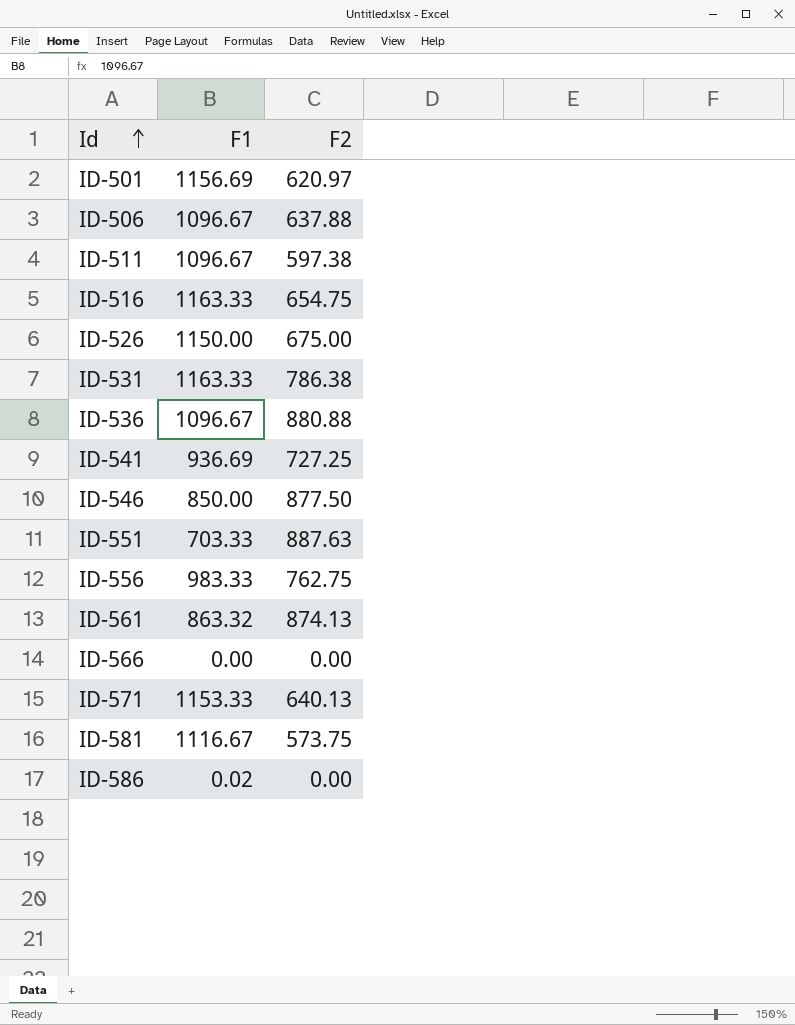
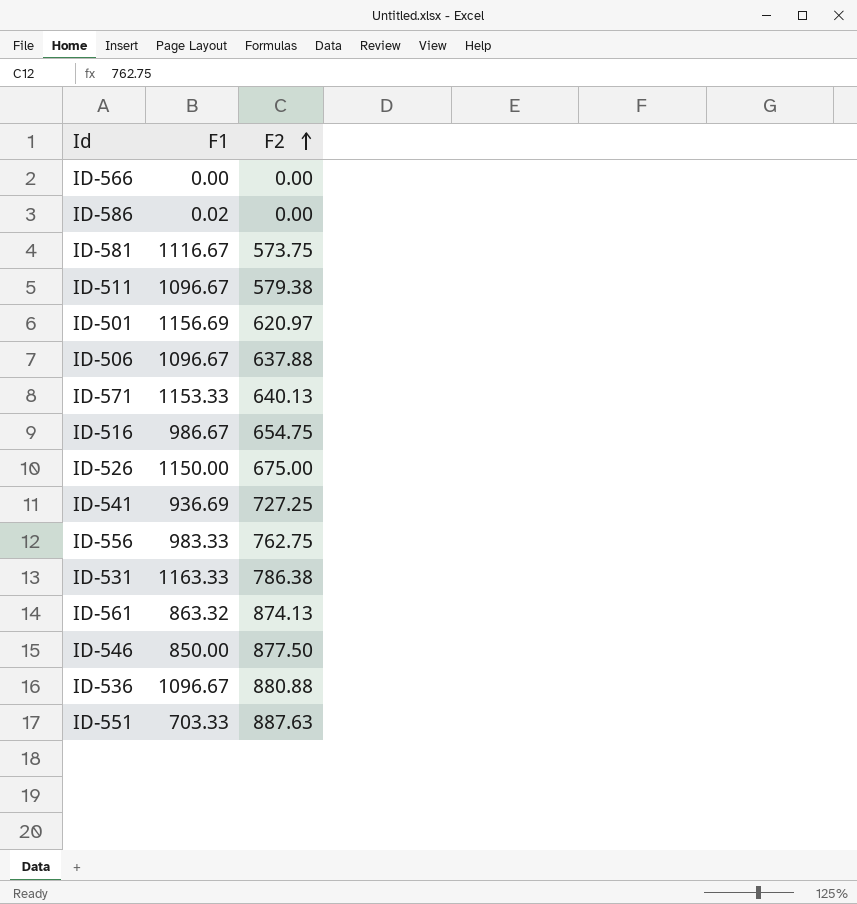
row order: Id ascending -> F2 ascending
ID-511 | F2: 597.38 -> 579.38
ID-516 | F1: 1163.33 -> 986.67

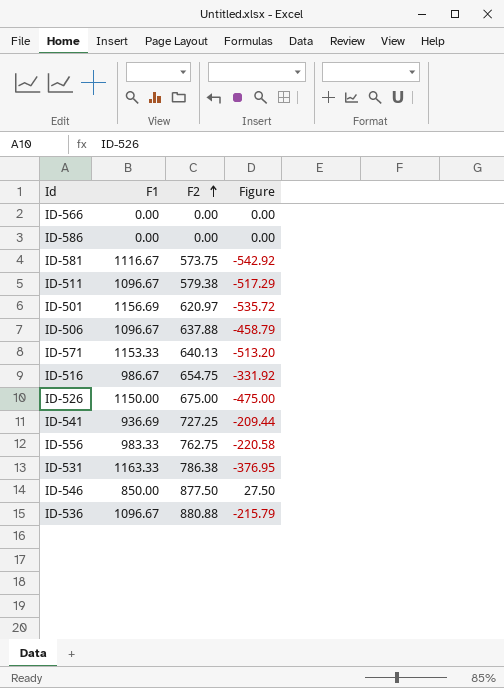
column Figure | formula: none -> [F2] - [F1]
row ID-561: 863.32 | 874.13 -> none
row ID-551: 703.33 | 887.63 -> none
ID-586 | F1: 0.02 -> 0.00

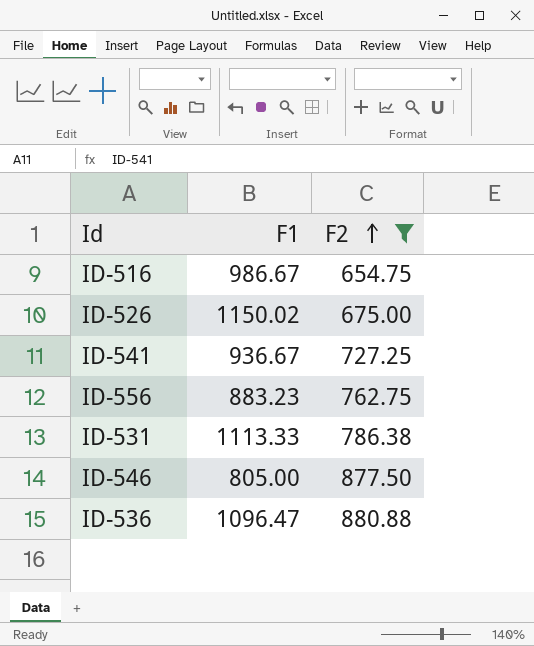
filter: none -> F2 >= 654.75
column Figure | formula: [F2] - [F1] -> none
ID-526 | F1: 1150.00 -> 1150.02
ID-541 | F1: 936.69 -> 936.67
ID-556 | F1: 983.33 -> 883.23
ID-531 | F1: 1163.33 -> 1113.33
ID-546 | F1: 850.00 -> 805.00
ID-536 | F1: 1096.67 -> 1096.47

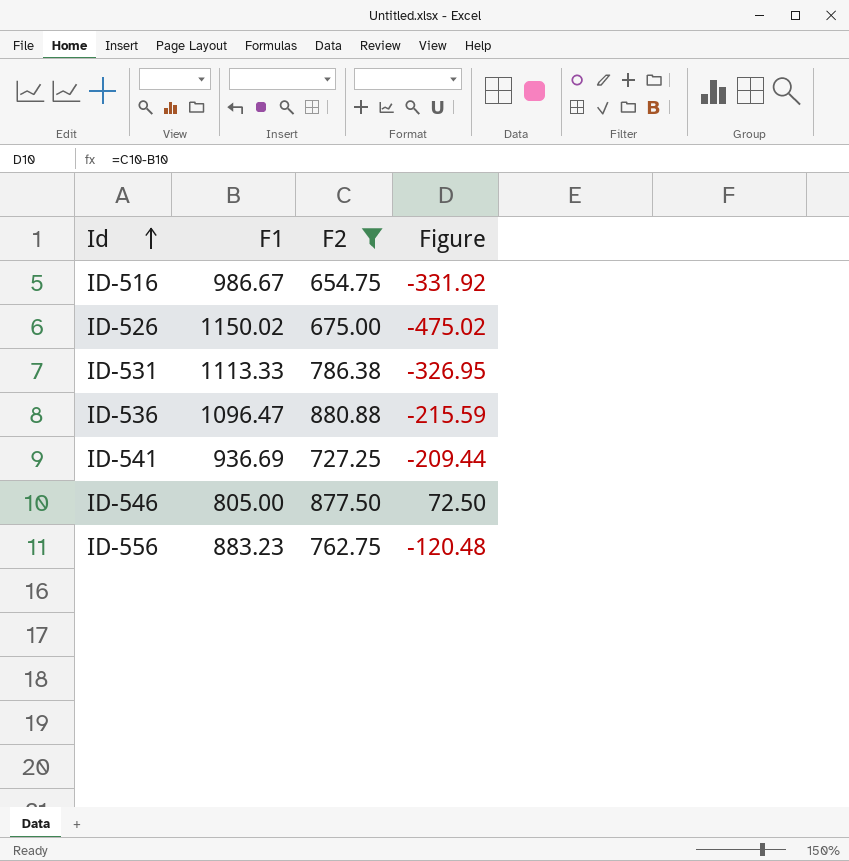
row order: F2 ascending -> Id ascending
column Figure | formula: none -> [F2] - [F1]
ID-541 | F1: 936.67 -> 936.69

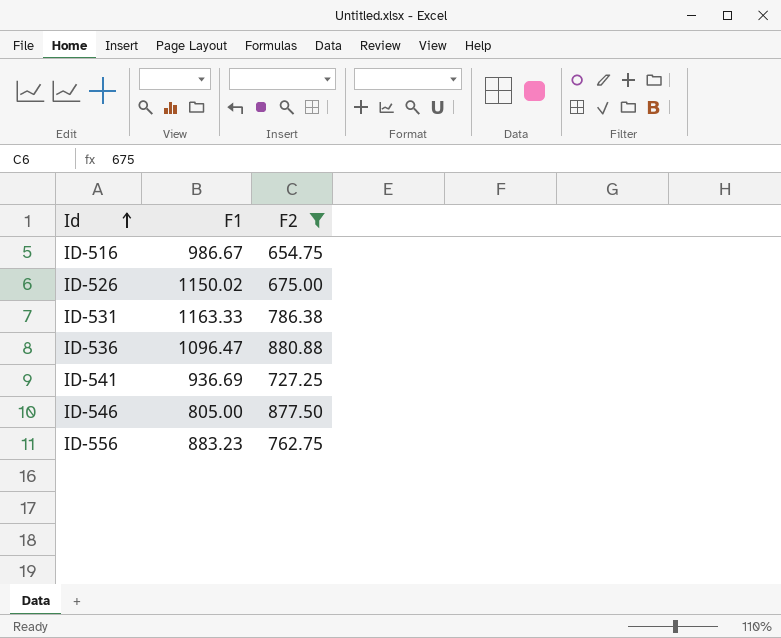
column Figure | formula: [F2] - [F1] -> none
ID-531 | F1: 1113.33 -> 1163.33

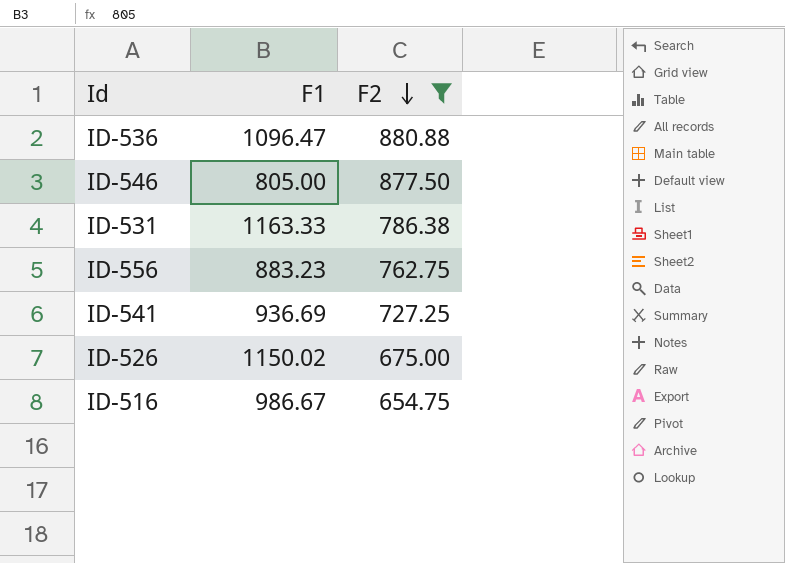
row order: Id ascending -> F2 descending

